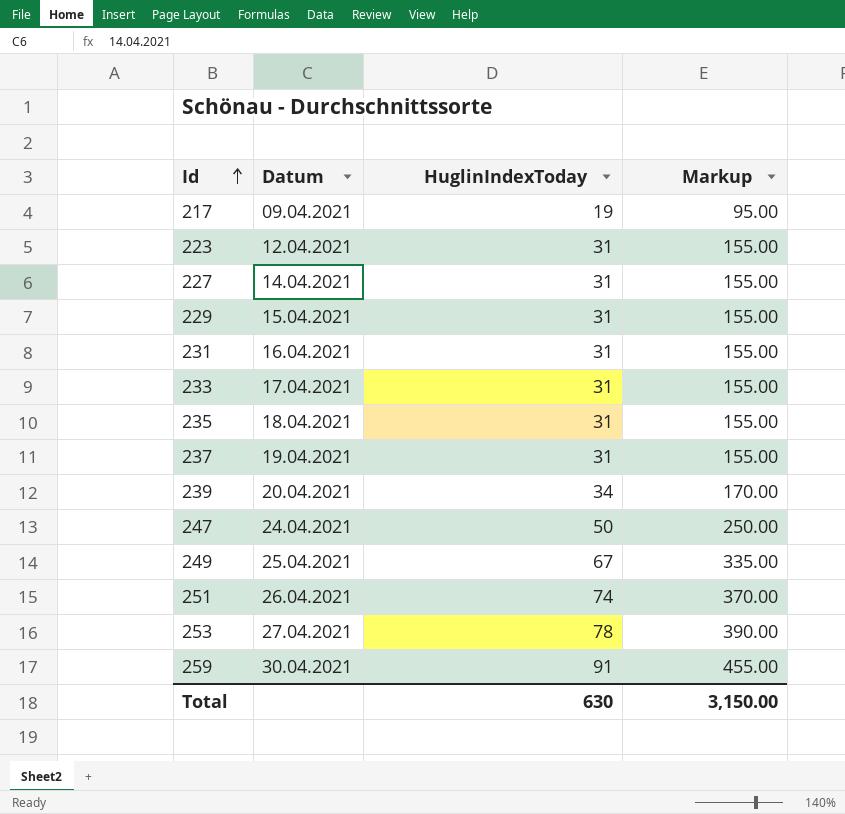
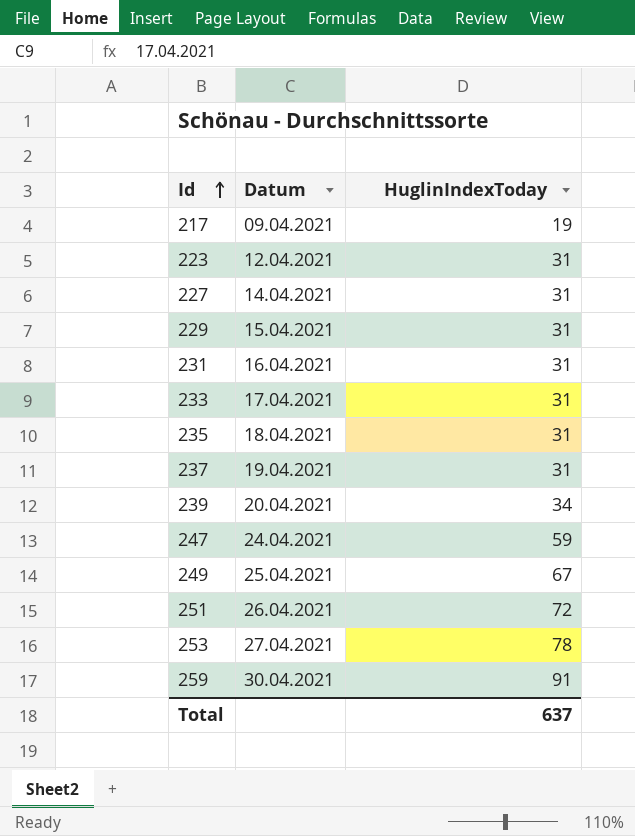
column Markup | formula: [HuglinIndexToday] * 5 -> none
247 | HuglinIndexToday: 50 -> 59
251 | HuglinIndexToday: 74 -> 72
Total | HuglinIndexToday: 630 -> 637

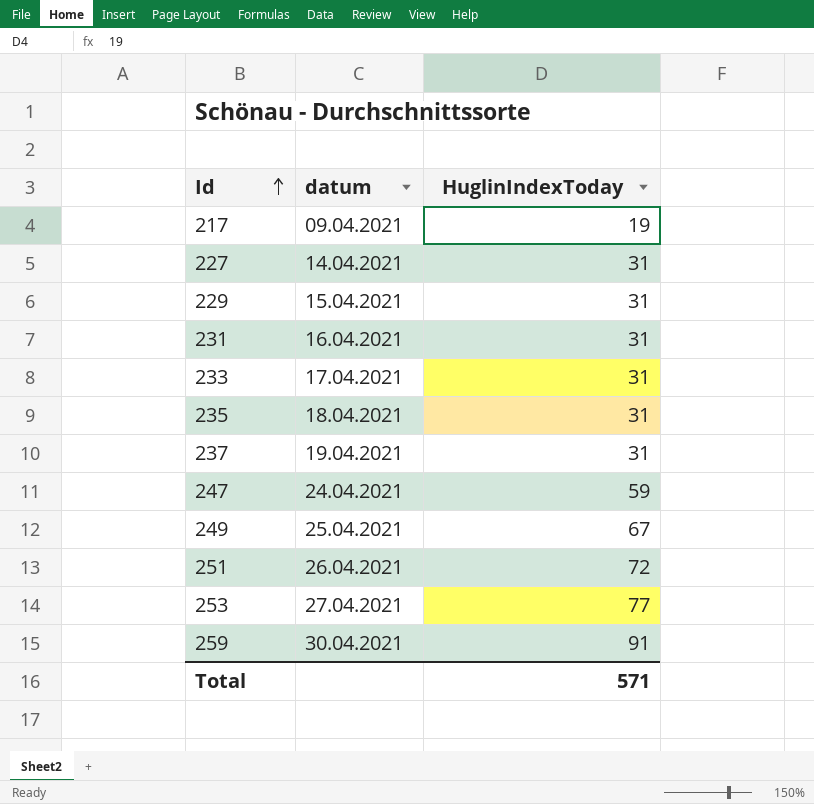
column name: Datum -> datum
row 223: 12.04.2021 | 31 -> none
row 239: 20.04.2021 | 34 -> none
253 | HuglinIndexToday: 78 -> 77
Total | HuglinIndexToday: 637 -> 571

